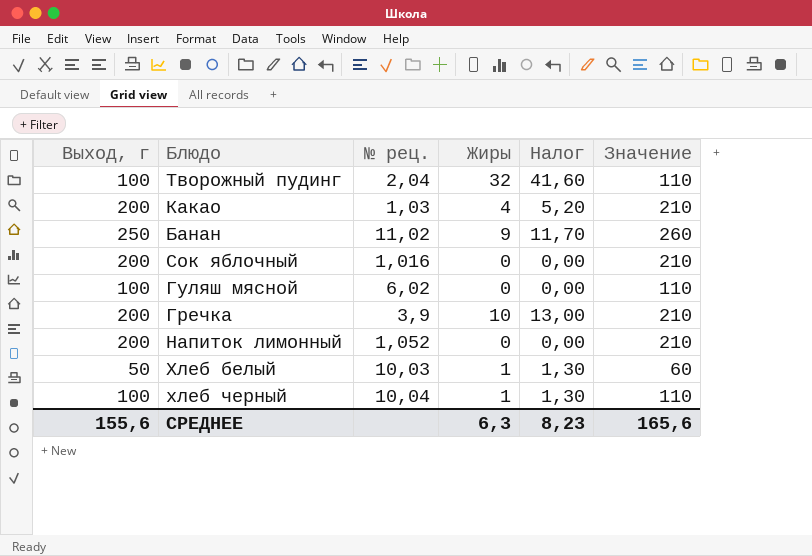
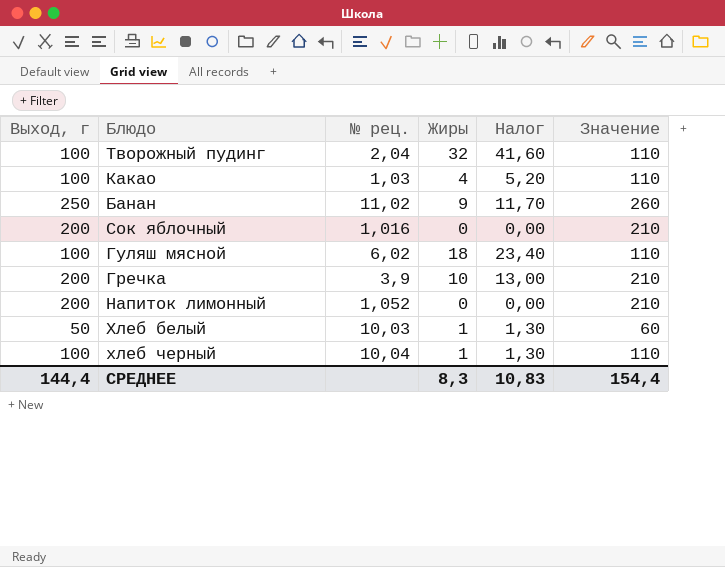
Какао | Выход, г: 200 -> 100
Какао | Значение: 210 -> 110
Гуляш мясной | Жиры: 0 -> 18
Гуляш мясной | Налог: 0,00 -> 23,40
СРЕДНЕЕ | Выход, г: 155,6 -> 144,4
СРЕДНЕЕ | Жиры: 6,3 -> 8,3
СРЕДНЕЕ | Налог: 8,23 -> 10,83
СРЕДНЕЕ | Значение: 165,6 -> 154,4

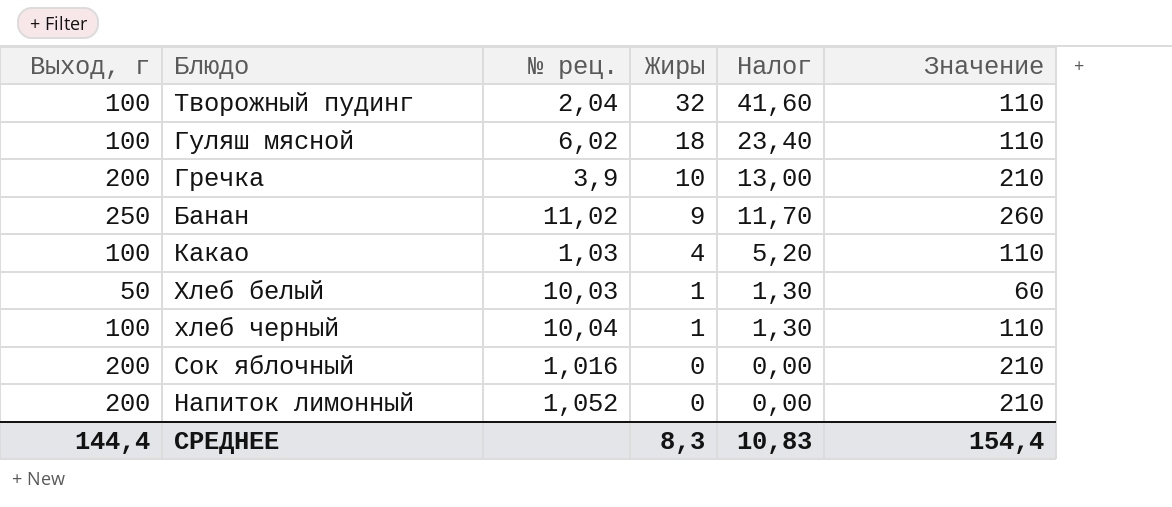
row order: none -> Жиры descending

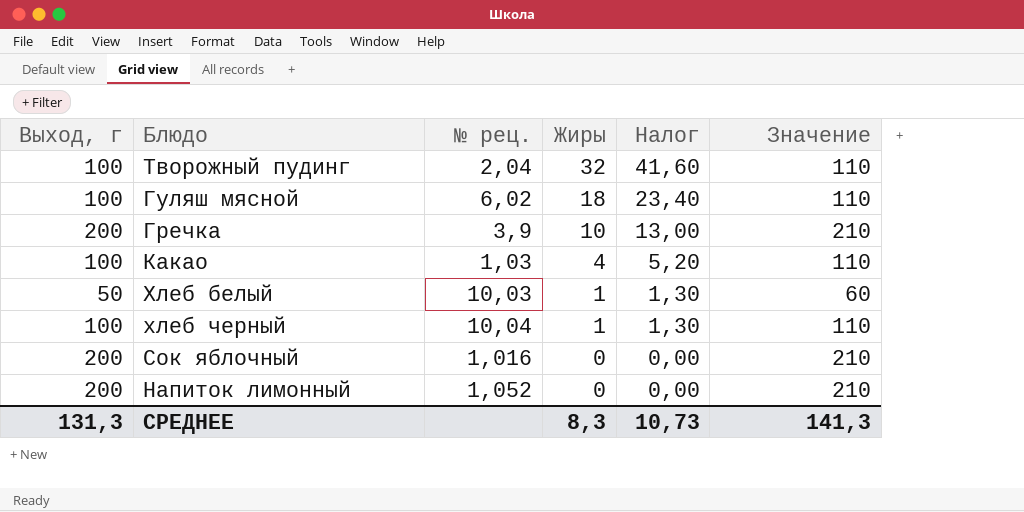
row Банан: 250 | 11,02 | 9 | 11,70 | 260 -> none
СРЕДНЕЕ | Выход, г: 144,4 -> 131,3
СРЕДНЕЕ | Налог: 10,83 -> 10,73
СРЕДНЕЕ | Значение: 154,4 -> 141,3

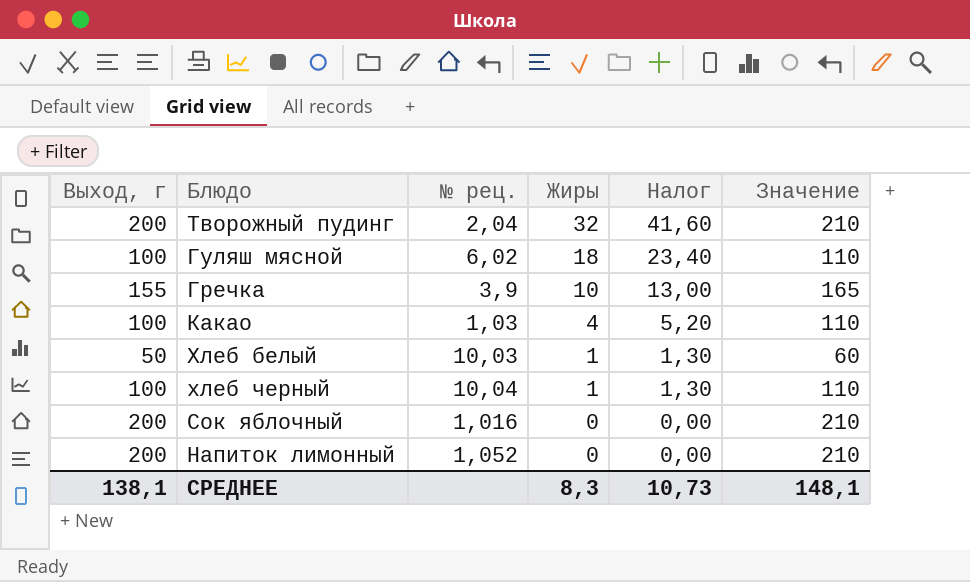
Творожный пудинг | Выход, г: 100 -> 200
Творожный пудинг | Значение: 110 -> 210
Гречка | Выход, г: 200 -> 155
Гречка | Значение: 210 -> 165
СРЕДНЕЕ | Выход, г: 131,3 -> 138,1
СРЕДНЕЕ | Значение: 141,3 -> 148,1

